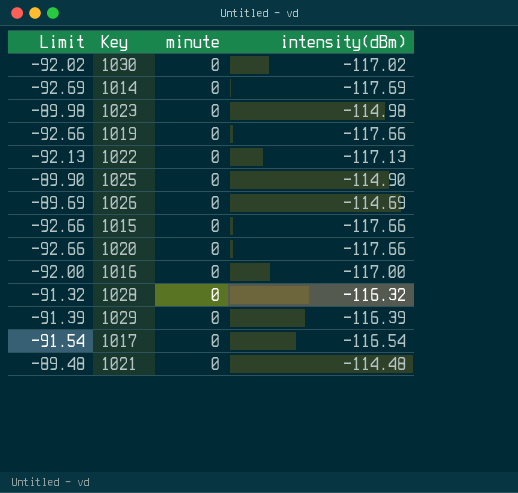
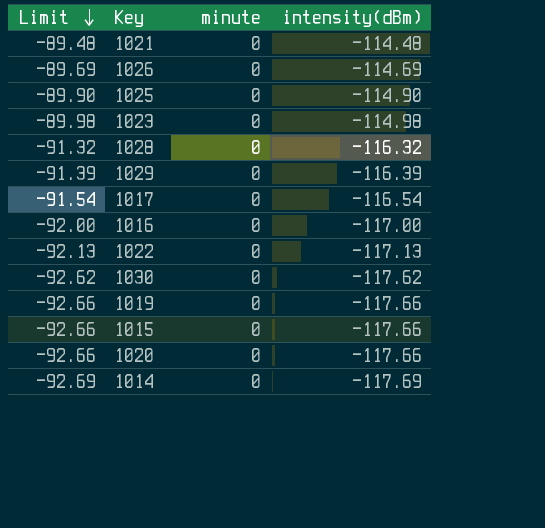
row order: none -> Limit descending
1030 | Limit: -92.02 -> -92.62
1030 | intensity(dBm): -117.02 -> -117.62

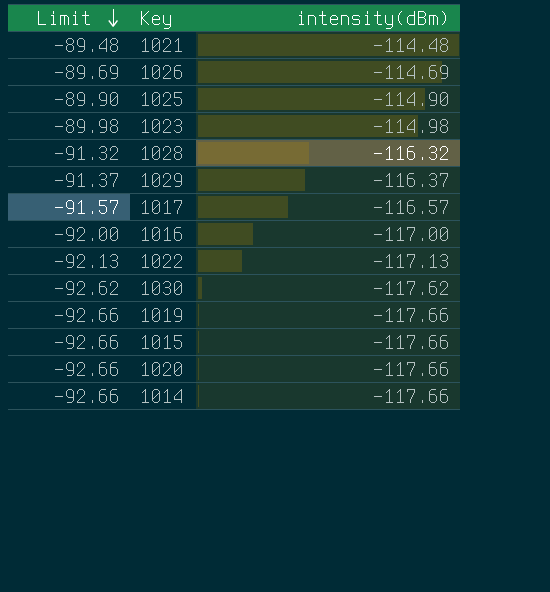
column minute | position: 3 -> none
1029 | Limit: -91.39 -> -91.37
1029 | intensity(dBm): -116.39 -> -116.37
1017 | Limit: -91.54 -> -91.57
1017 | intensity(dBm): -116.54 -> -116.57
1014 | Limit: -92.69 -> -92.66
1014 | intensity(dBm): -117.69 -> -117.66

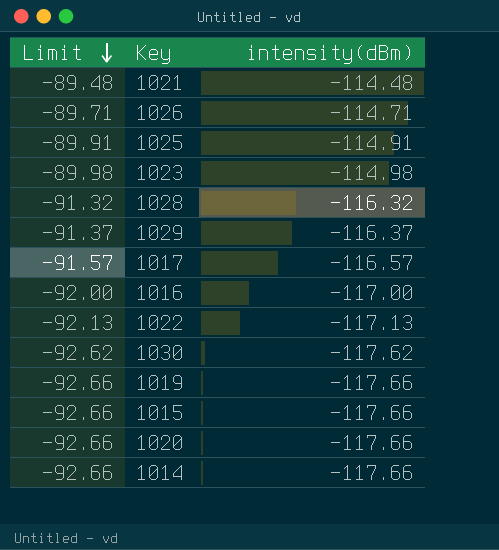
1026 | Limit: -89.69 -> -89.71
1026 | intensity(dBm): -114.69 -> -114.71
1025 | Limit: -89.90 -> -89.91
1025 | intensity(dBm): -114.90 -> -114.91

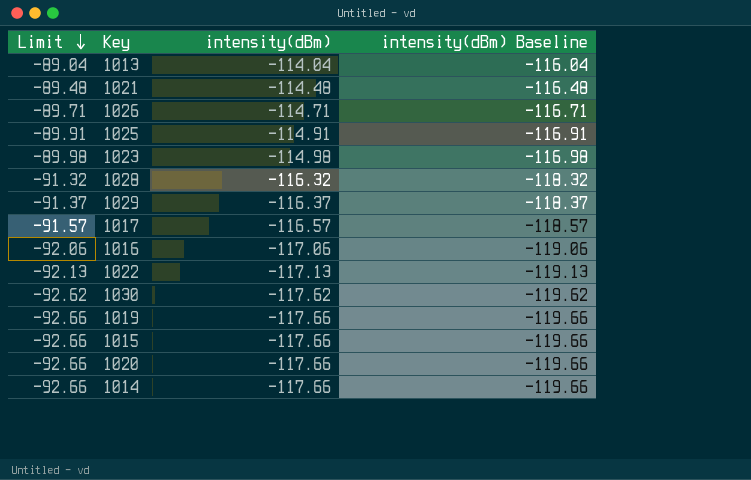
column intensity(dBm) Baseline | formula: none -> [intensity(dBm)] - 2
row 1013: none -> -89.04 | -114.04 | -116.04
1016 | Limit: -92.00 -> -92.06
1016 | intensity(dBm): -117.00 -> -117.06

